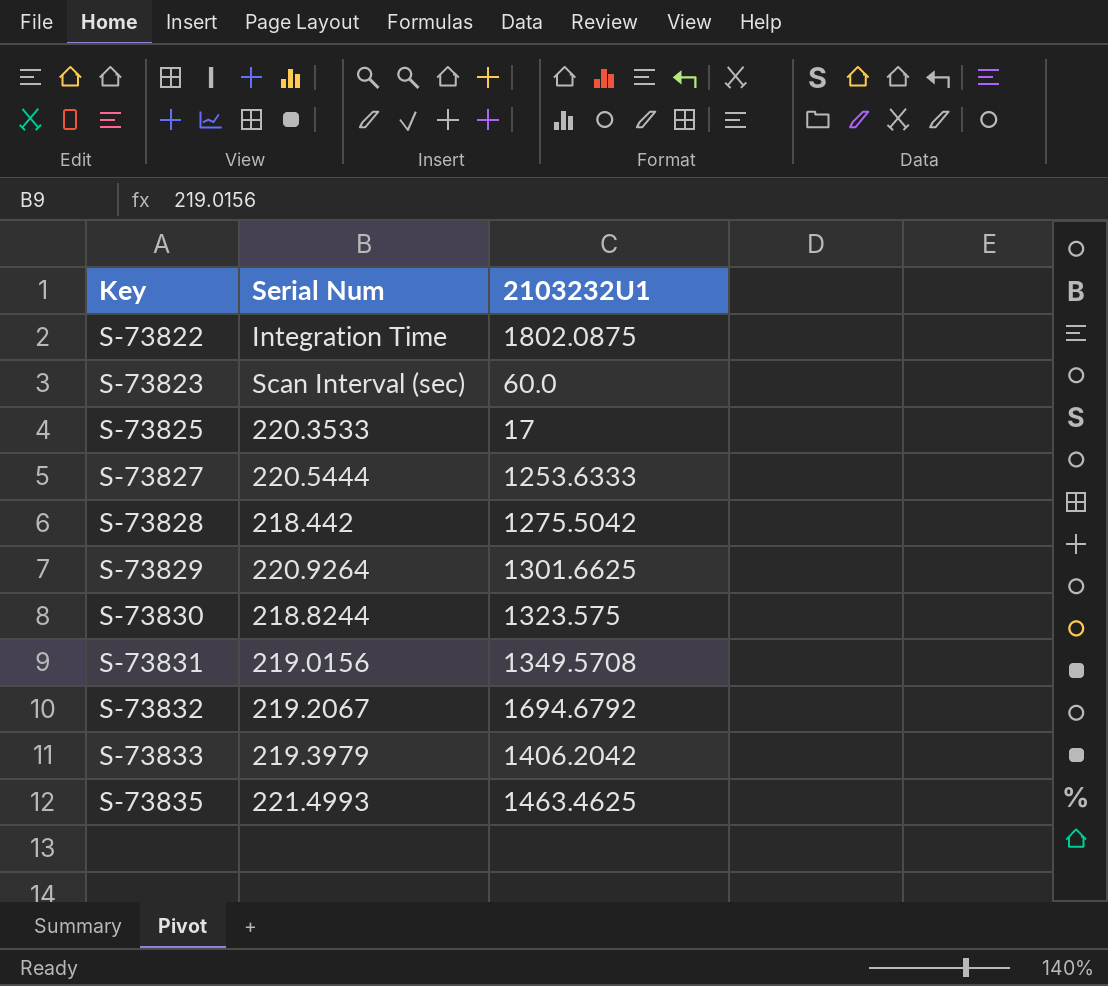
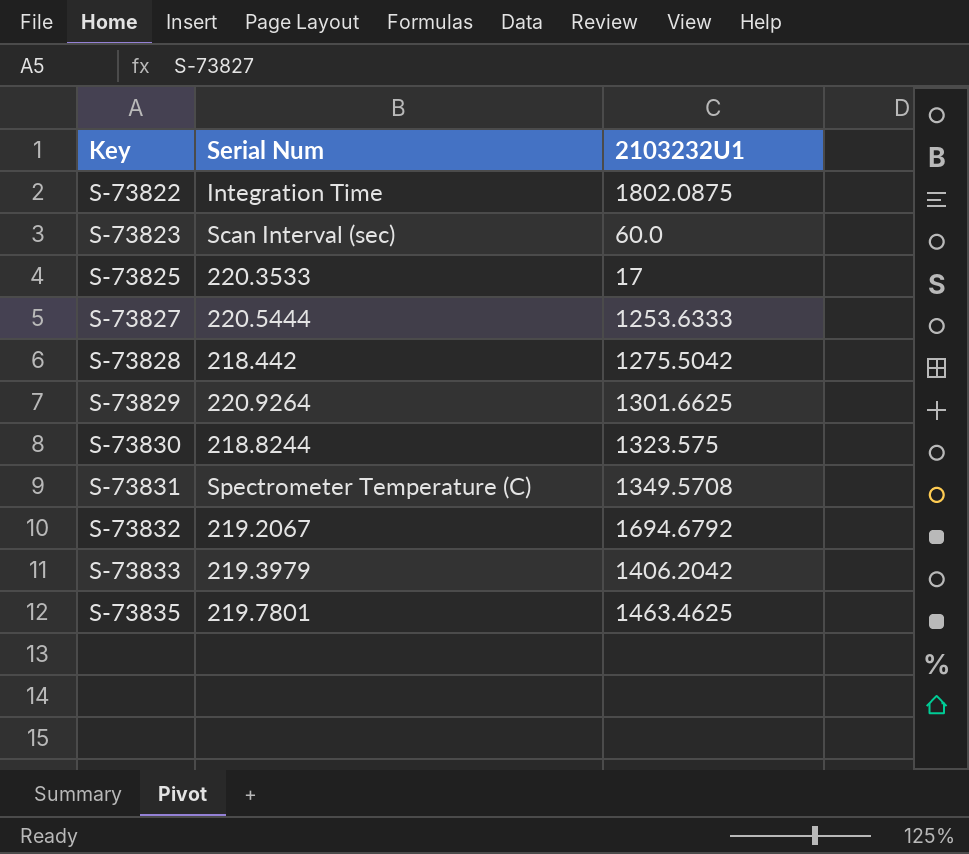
S-73831 | Serial Num: 219.0156 -> Spectrometer Temperature (C)
S-73835 | Serial Num: 221.4993 -> 219.7801

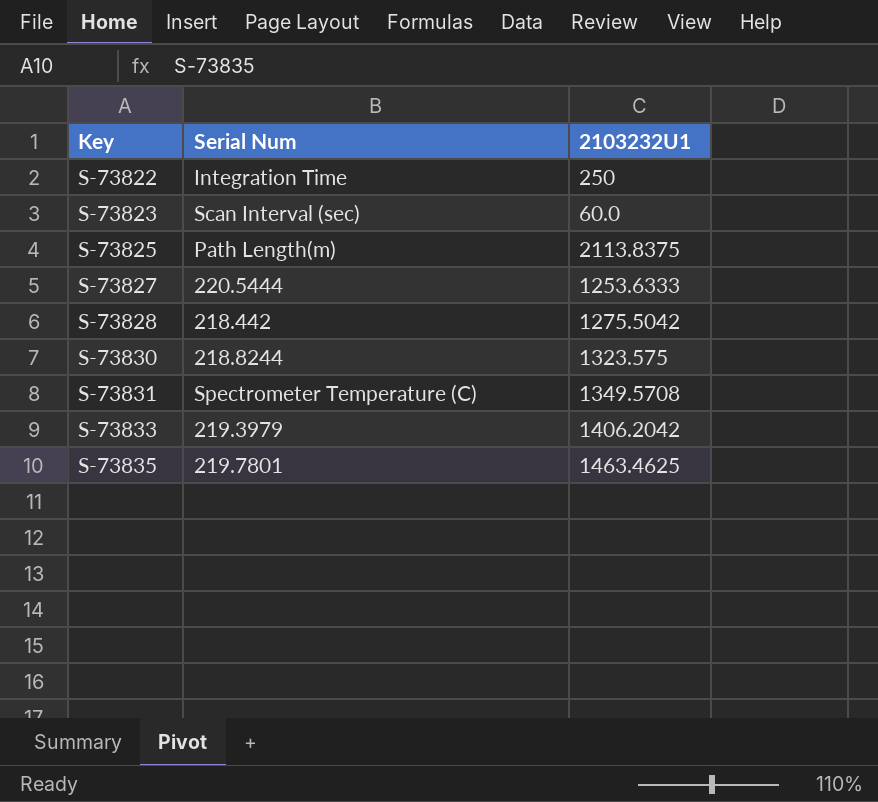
row S-73829: 220.9264 | 1301.6625 -> none
row S-73832: 219.2067 | 1694.6792 -> none
S-73822 | 2103232U1: 1802.0875 -> 250
S-73825 | Serial Num: 220.3533 -> Path Length(m)
S-73825 | 2103232U1: 17 -> 2113.8375

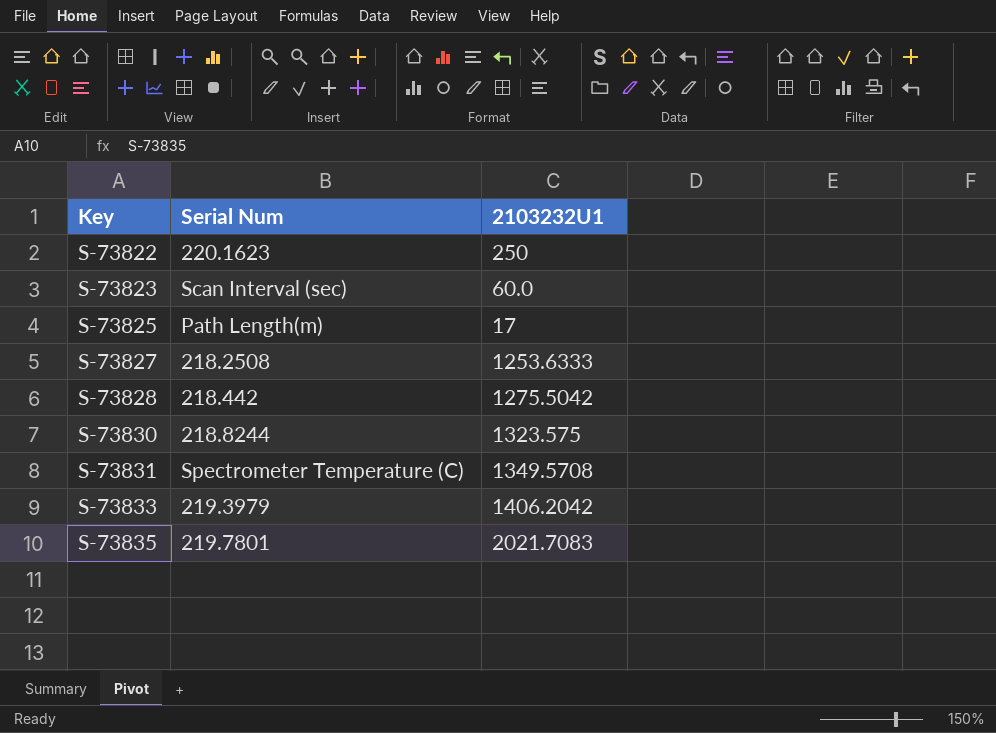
S-73822 | Serial Num: Integration Time -> 220.1623
S-73825 | 2103232U1: 2113.8375 -> 17
S-73827 | Serial Num: 220.5444 -> 218.2508
S-73835 | 2103232U1: 1463.4625 -> 2021.7083

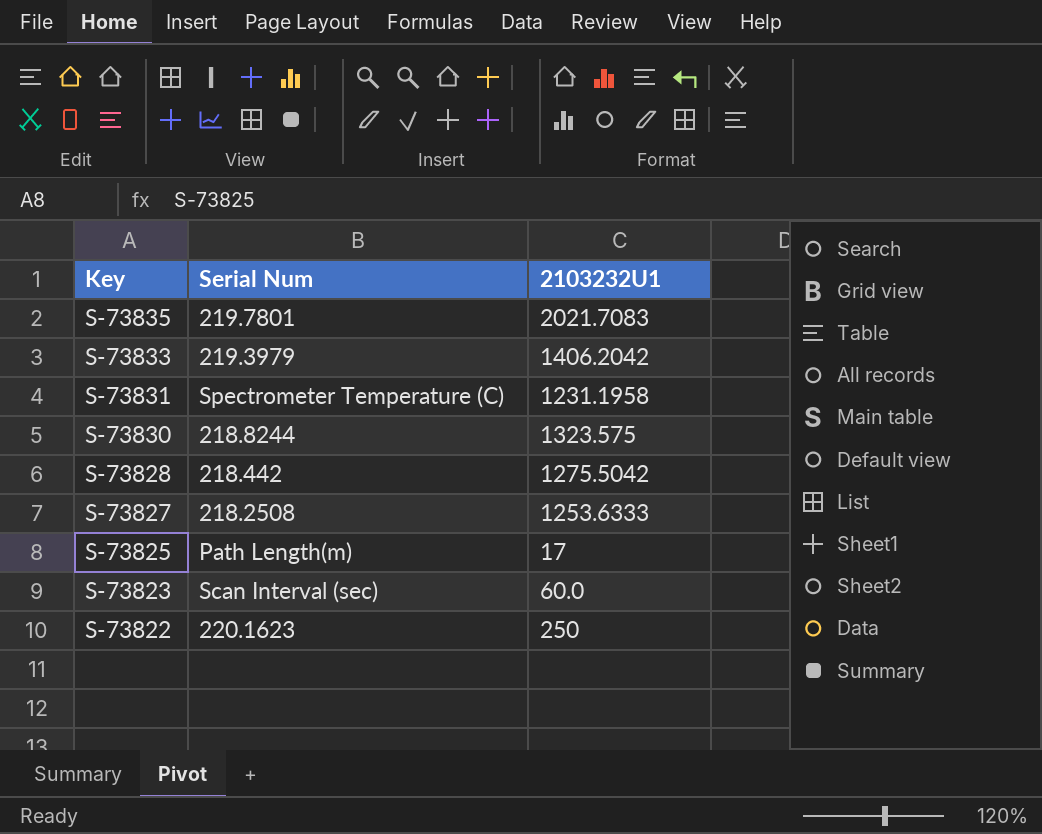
row order: Key ascending -> Key descending
S-73831 | 2103232U1: 1349.5708 -> 1231.1958

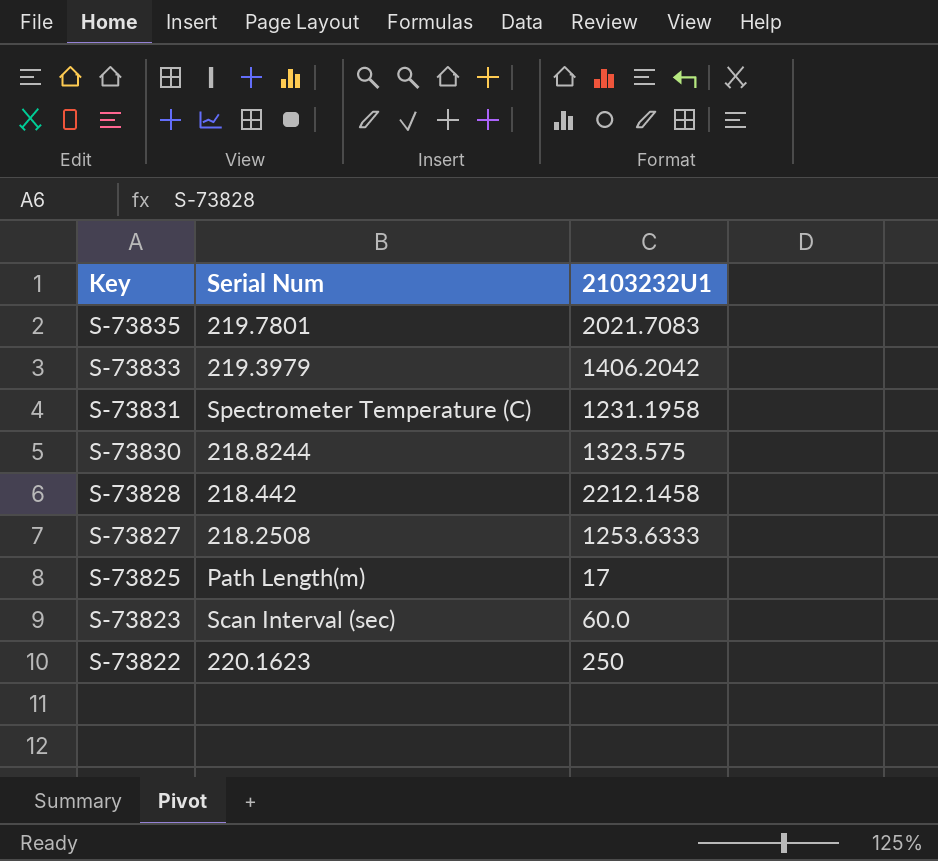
S-73828 | 2103232U1: 1275.5042 -> 2212.1458

